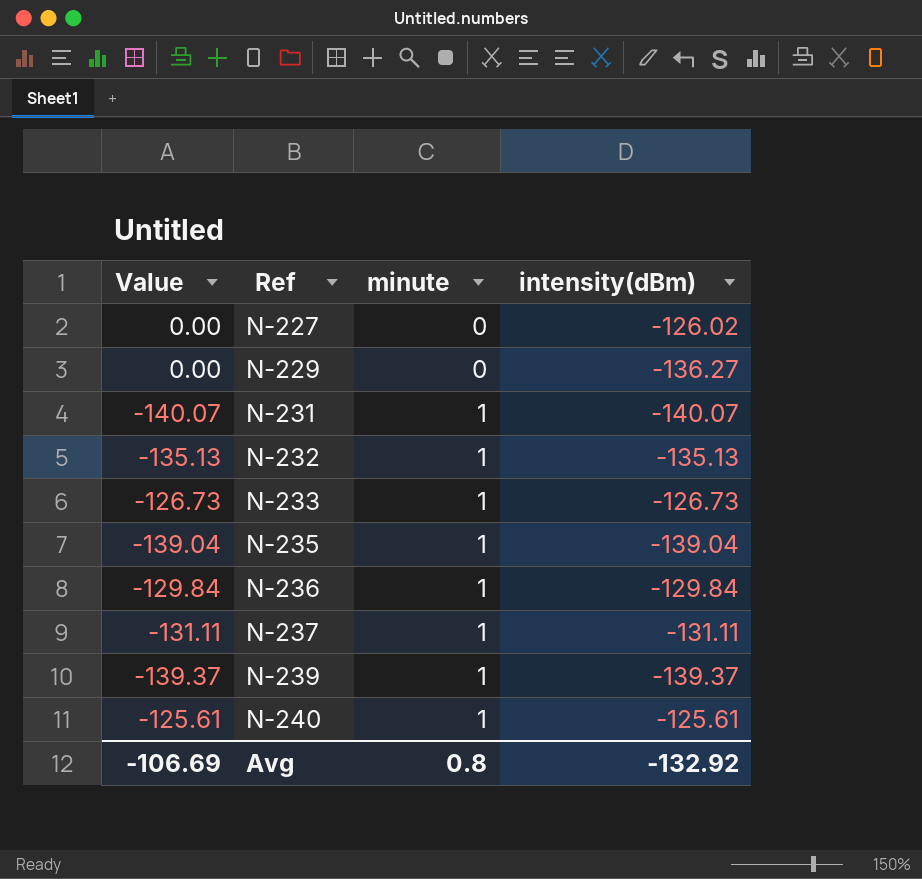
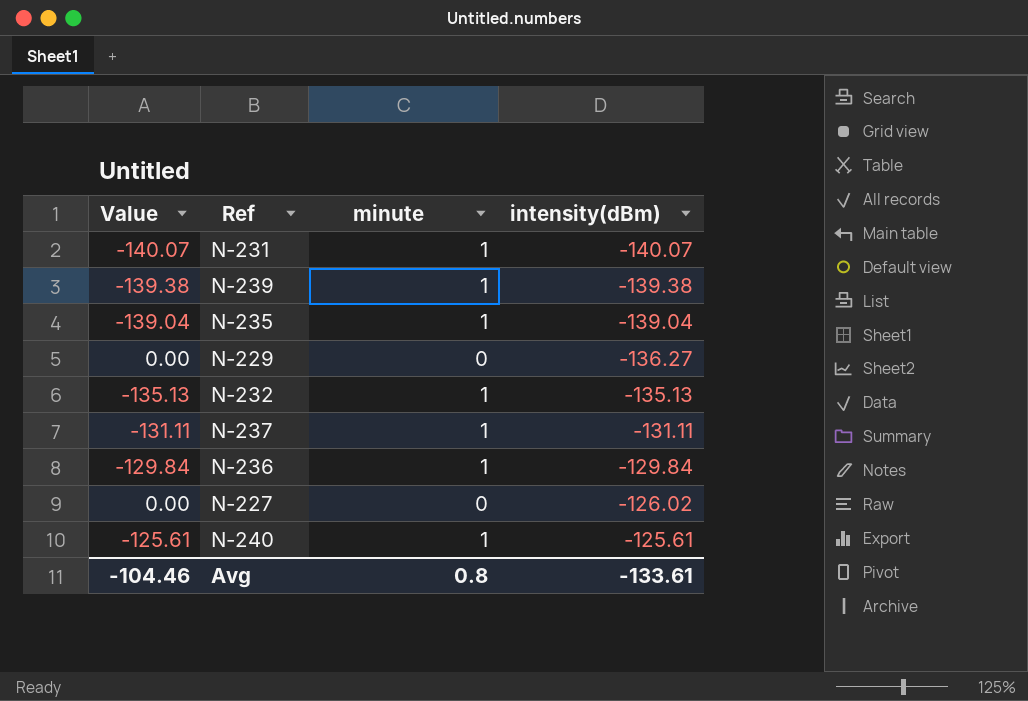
row order: Ref ascending -> intensity(dBm) ascending
row N-233: -126.73 | 1 | -126.73 -> none
N-239 | Value: -139.37 -> -139.38
N-239 | intensity(dBm): -139.37 -> -139.38
Avg | Value: -106.69 -> -104.46
Avg | intensity(dBm): -132.92 -> -133.61

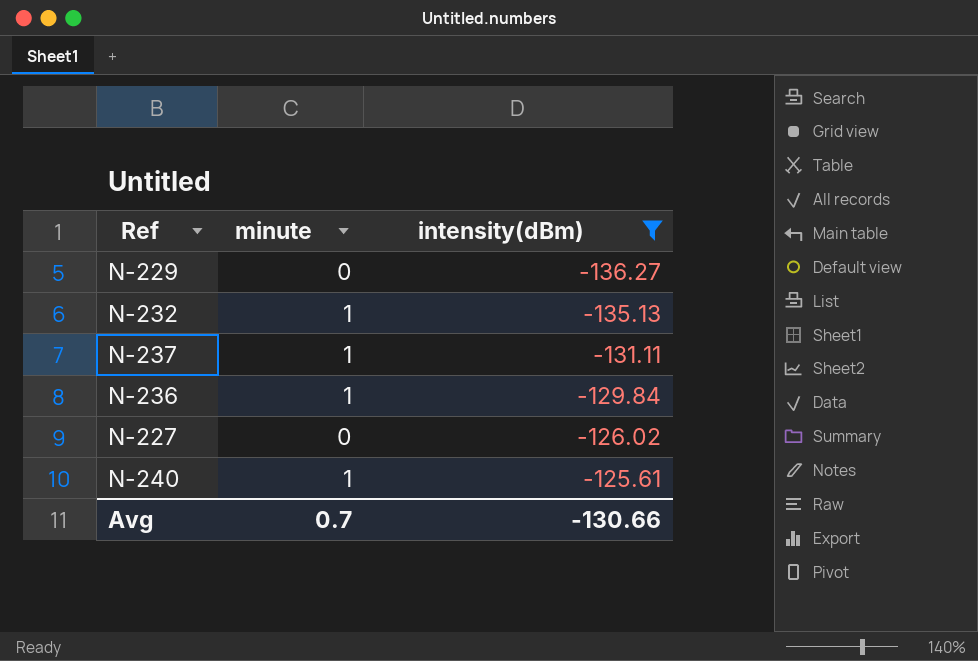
filter: none -> intensity(dBm) >= -136.27
column Value | formula: [minute] * [intensity(dBm)] -> none
Avg | minute: 0.8 -> 0.7
Avg | intensity(dBm): -133.61 -> -130.66

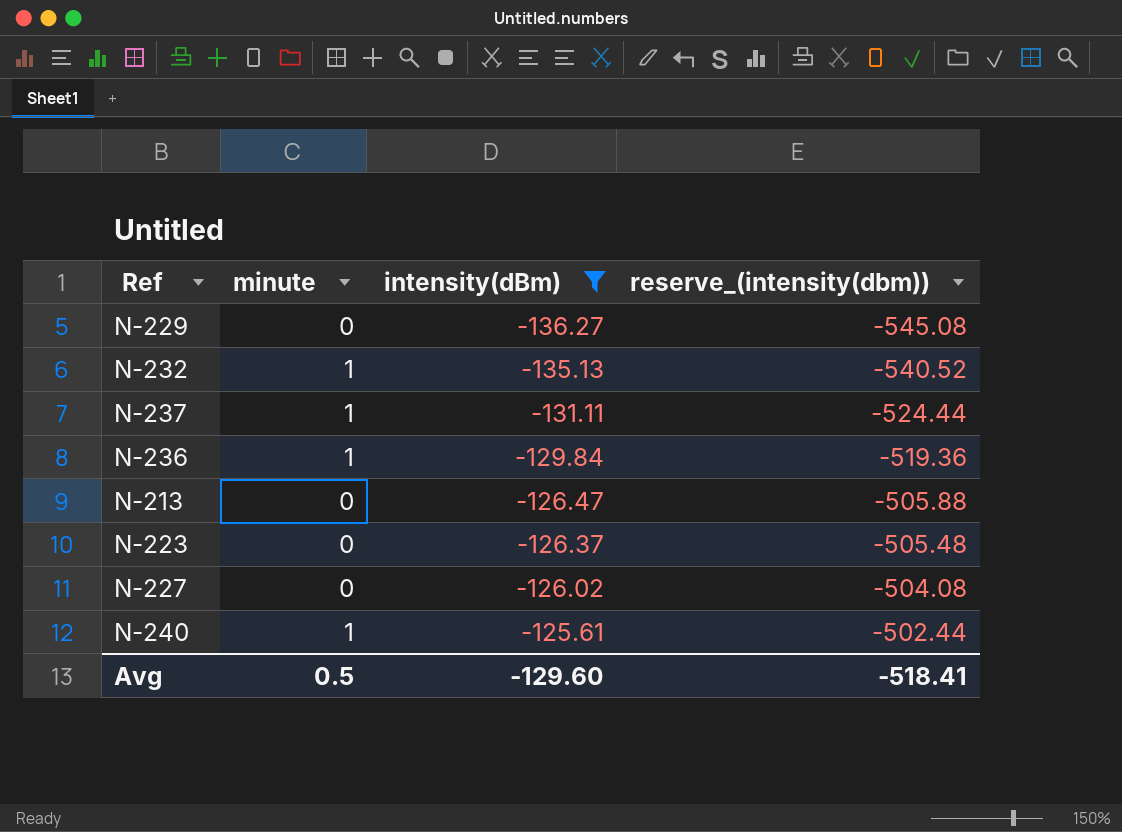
column reserve_(intensity(dbm)) | formula: none -> [intensity(dBm)] * 4
row N-213: none -> 0 | -126.47 | -505.88
row N-223: none -> 0 | -126.37 | -505.48
Avg | minute: 0.7 -> 0.5
Avg | intensity(dBm): -130.66 -> -129.60

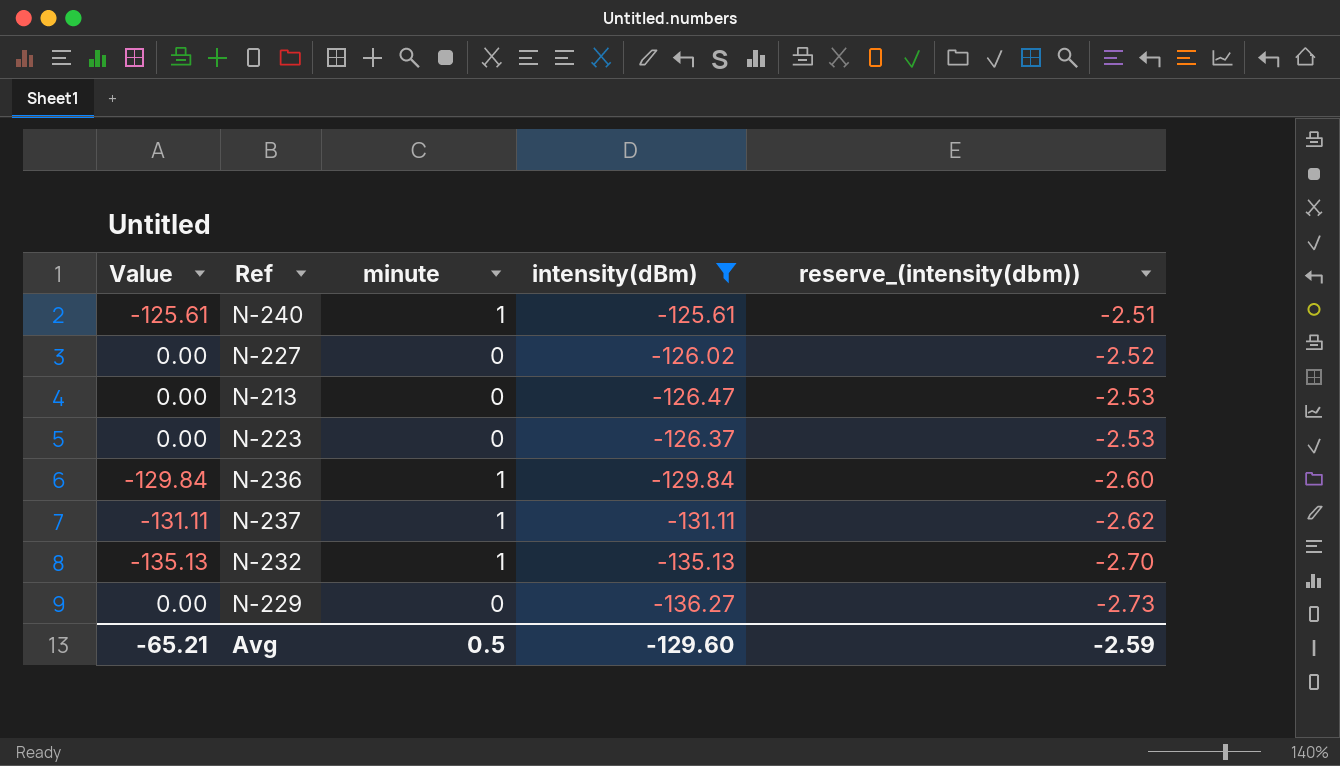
row order: intensity(dBm) ascending -> reserve_(intensity(dbm)) descending
column Value | formula: none -> [minute] * [intensity(dBm)]
column reserve_(intensity(dbm)) | formula: [intensity(dBm)] * 4 -> [intensity(dBm)] * 0.02
Avg | reserve_(intensity(dbm)): -518.41 -> -2.59

